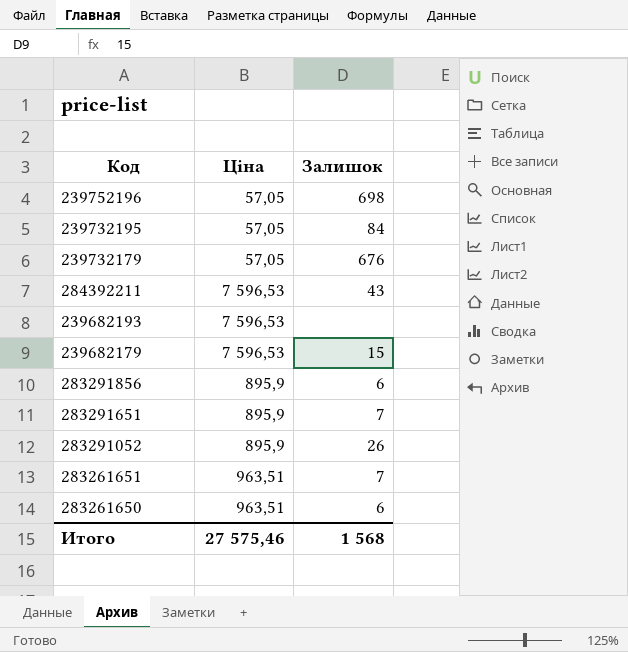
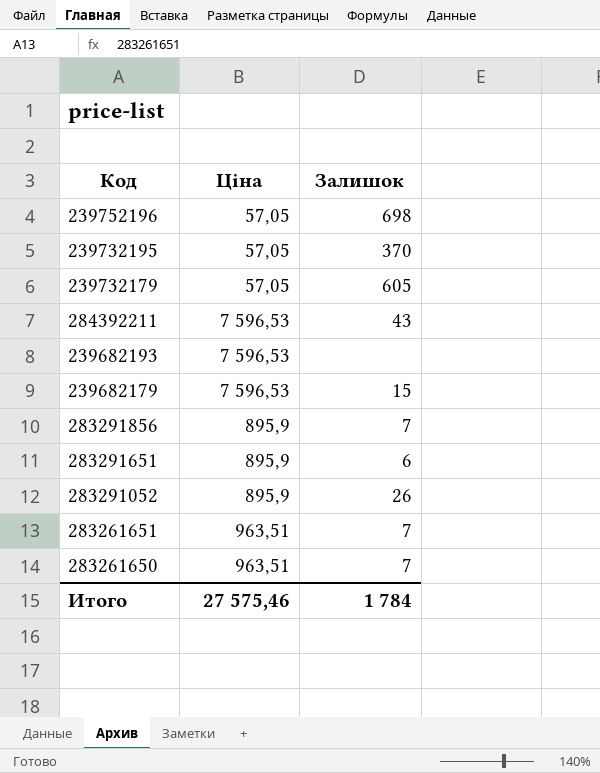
239732195 | Залишок: 84 -> 370
239732179 | Залишок: 676 -> 605
283291856 | Залишок: 6 -> 7
283291651 | Залишок: 7 -> 6
283261650 | Залишок: 6 -> 7
Итого | Залишок: 1 568 -> 1 784

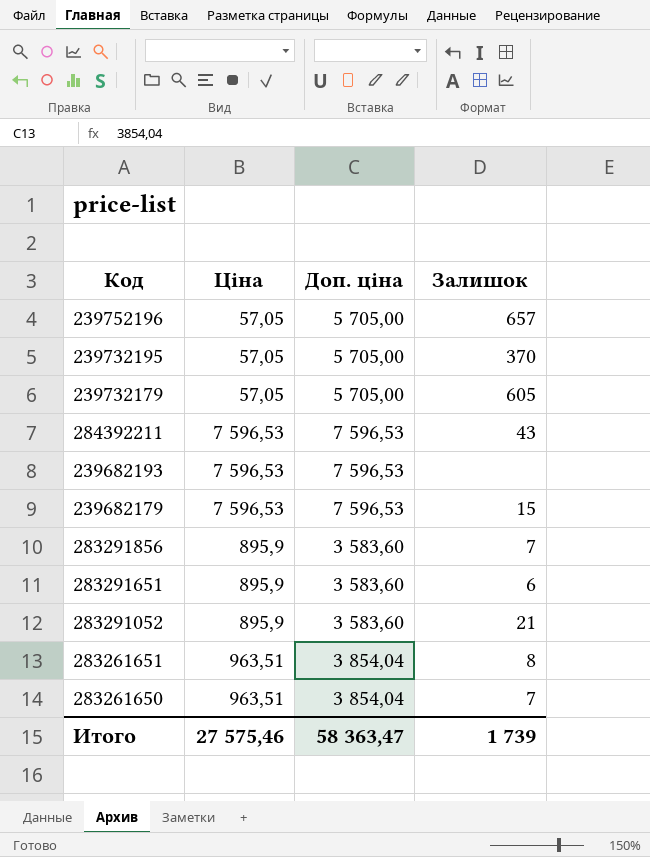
column Доп. ціна | position: none -> 3
239752196 | Залишок: 698 -> 657
283291052 | Залишок: 26 -> 21
283261651 | Залишок: 7 -> 8
Итого | Залишок: 1 784 -> 1 739

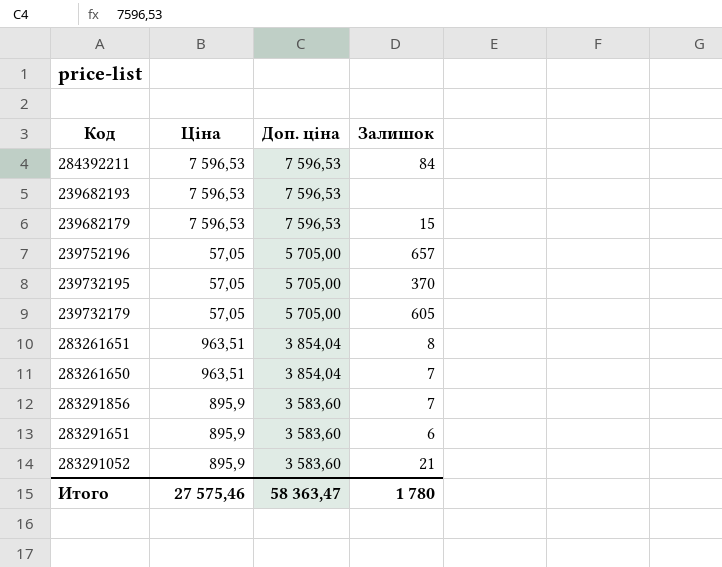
row order: none -> Доп. ціна descending
284392211 | Залишок: 43 -> 84
Итого | Залишок: 1 739 -> 1 780

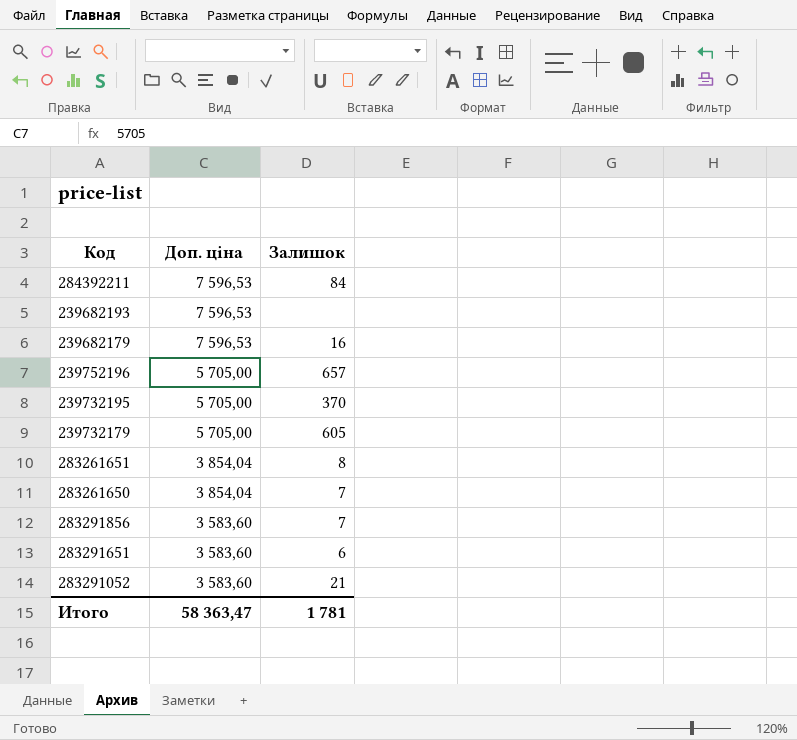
column Ціна | position: 2 -> none
239682179 | Залишок: 15 -> 16
Итого | Залишок: 1 780 -> 1 781

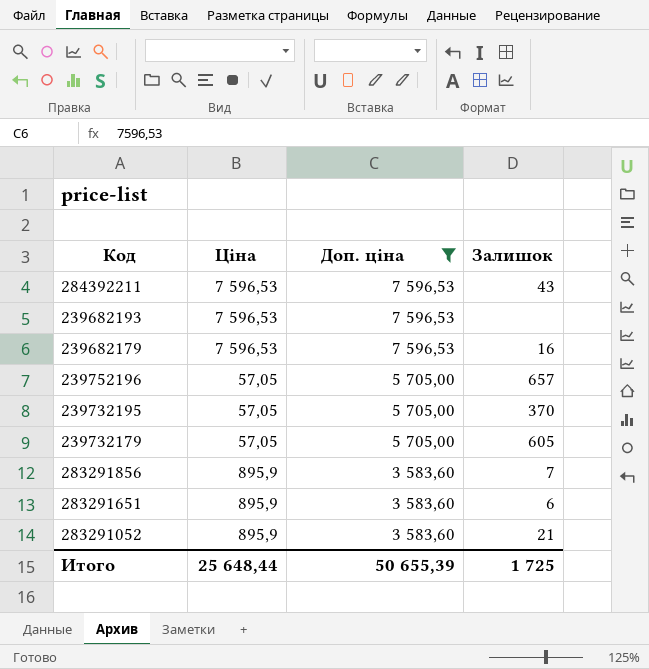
filter: none -> Доп. ціна != 3 854,04
column Ціна | position: none -> 2
284392211 | Залишок: 84 -> 43
Итого | Доп. ціна: 58 363,47 -> 50 655,39
Итого | Залишок: 1 781 -> 1 725

